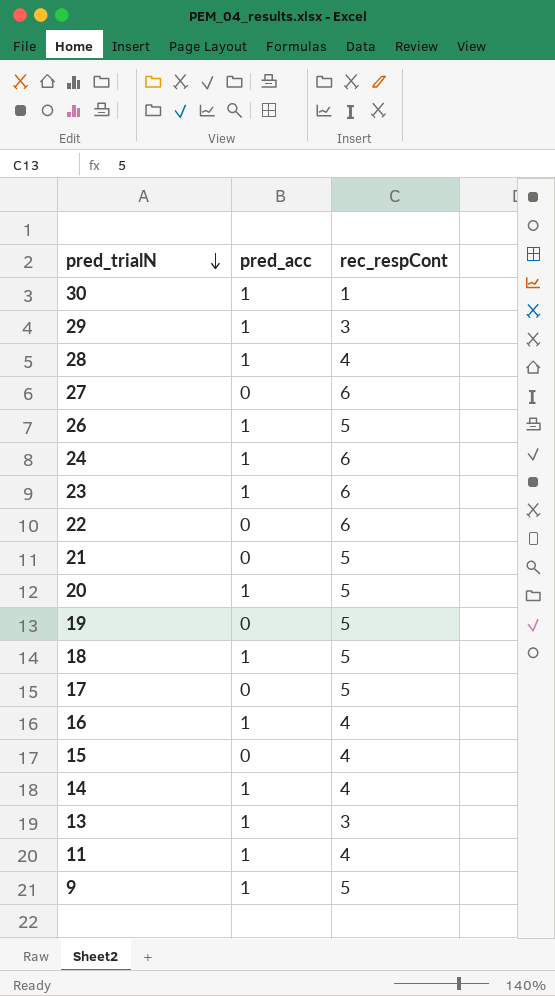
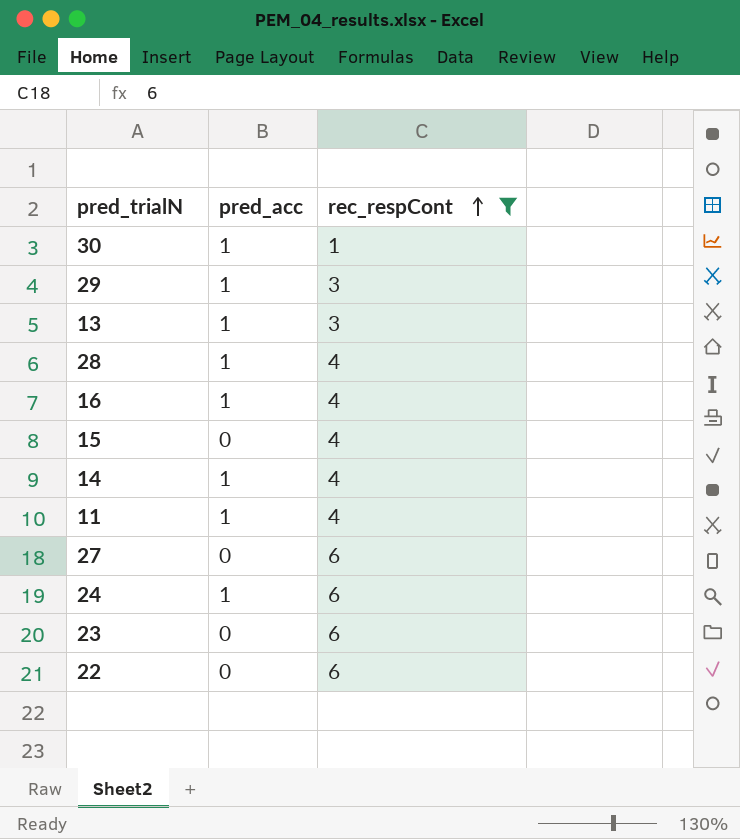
filter: none -> rec_respCont != 5
row order: pred_trialN descending -> rec_respCont ascending
23 | pred_acc: 1 -> 0

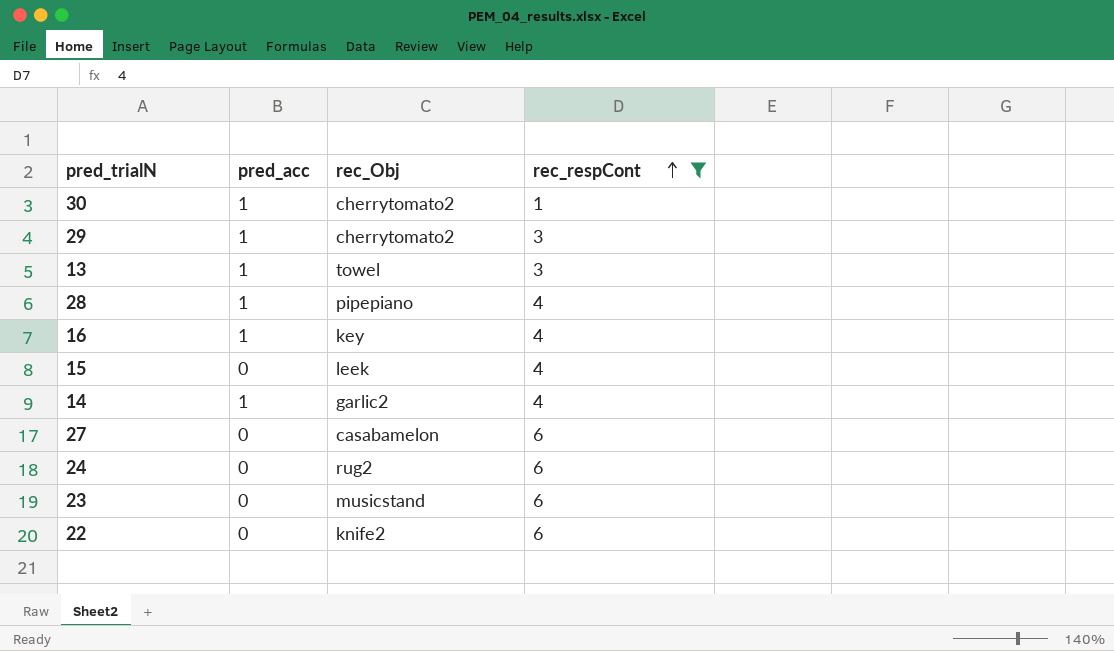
column rec_Obj | position: none -> 3
row 11: 1 | 4 -> none
24 | pred_acc: 1 -> 0

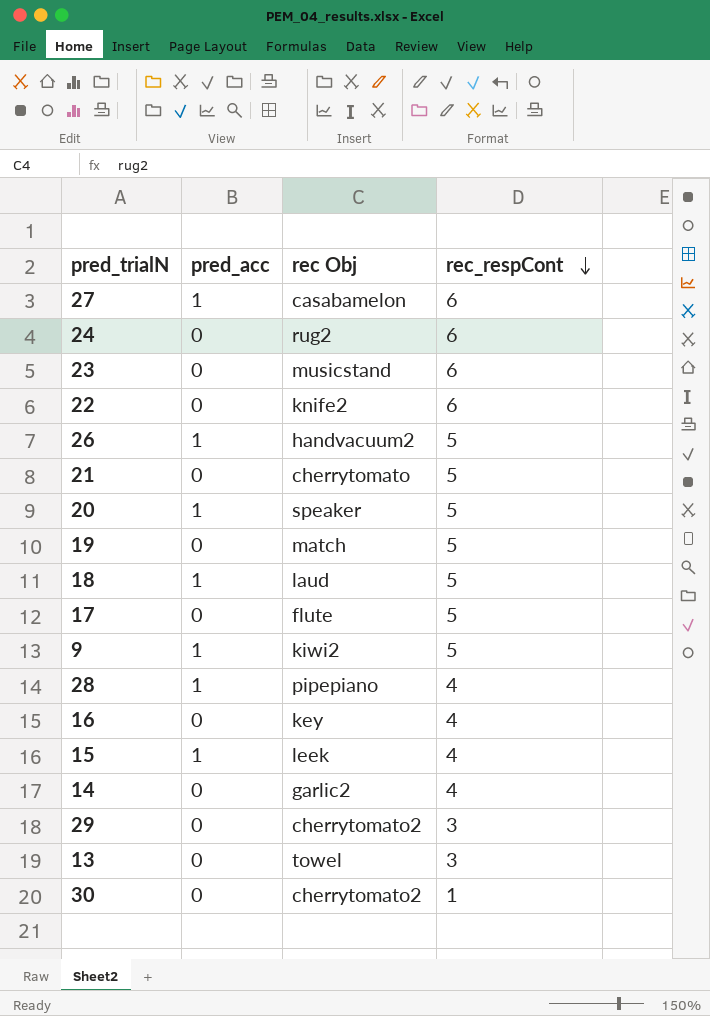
filter: rec_respCont != 5 -> none
row order: rec_respCont ascending -> rec_respCont descending
column name: rec_Obj -> rec Obj
27 | pred_acc: 0 -> 1
16 | pred_acc: 1 -> 0
15 | pred_acc: 0 -> 1
14 | pred_acc: 1 -> 0
29 | pred_acc: 1 -> 0
13 | pred_acc: 1 -> 0
30 | pred_acc: 1 -> 0

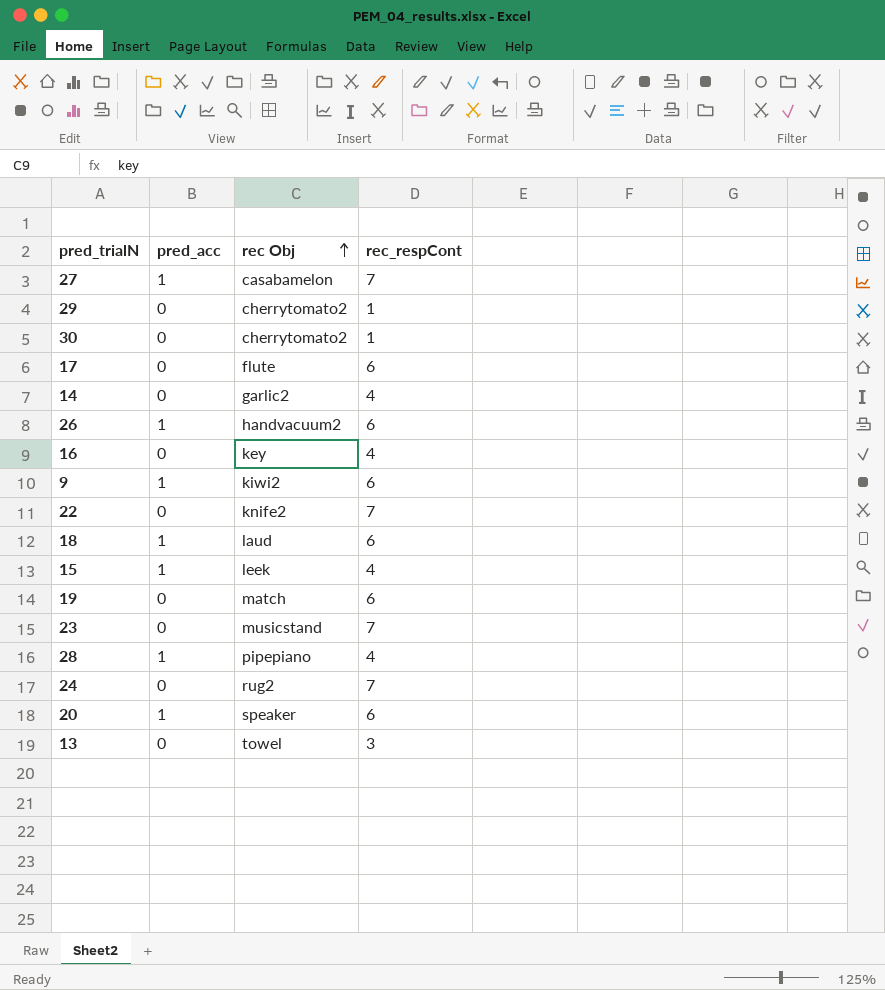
row order: rec_respCont descending -> rec Obj ascending
row 21: 0 | cherrytomato | 5 -> none
27 | rec_respCont: 6 -> 7
29 | rec_respCont: 3 -> 1
17 | rec_respCont: 5 -> 6
26 | rec_respCont: 5 -> 6
9 | rec_respCont: 5 -> 6
22 | rec_respCont: 6 -> 7
18 | rec_respCont: 5 -> 6
19 | rec_respCont: 5 -> 6
23 | rec_respCont: 6 -> 7
24 | rec_respCont: 6 -> 7
20 | rec_respCont: 5 -> 6

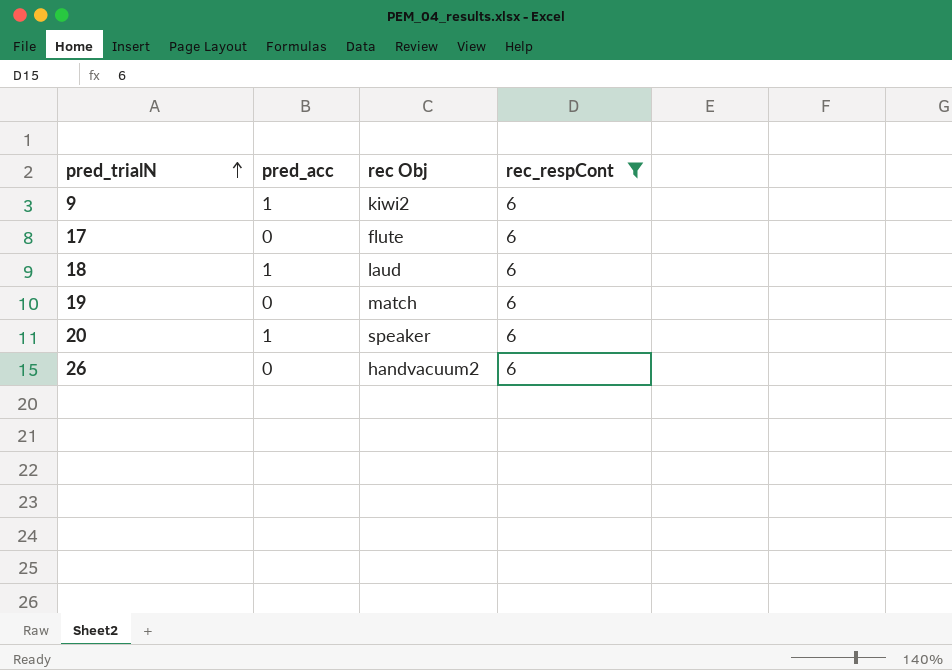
filter: none -> rec_respCont = 6
row order: rec Obj ascending -> pred_trialN ascending
26 | pred_acc: 1 -> 0

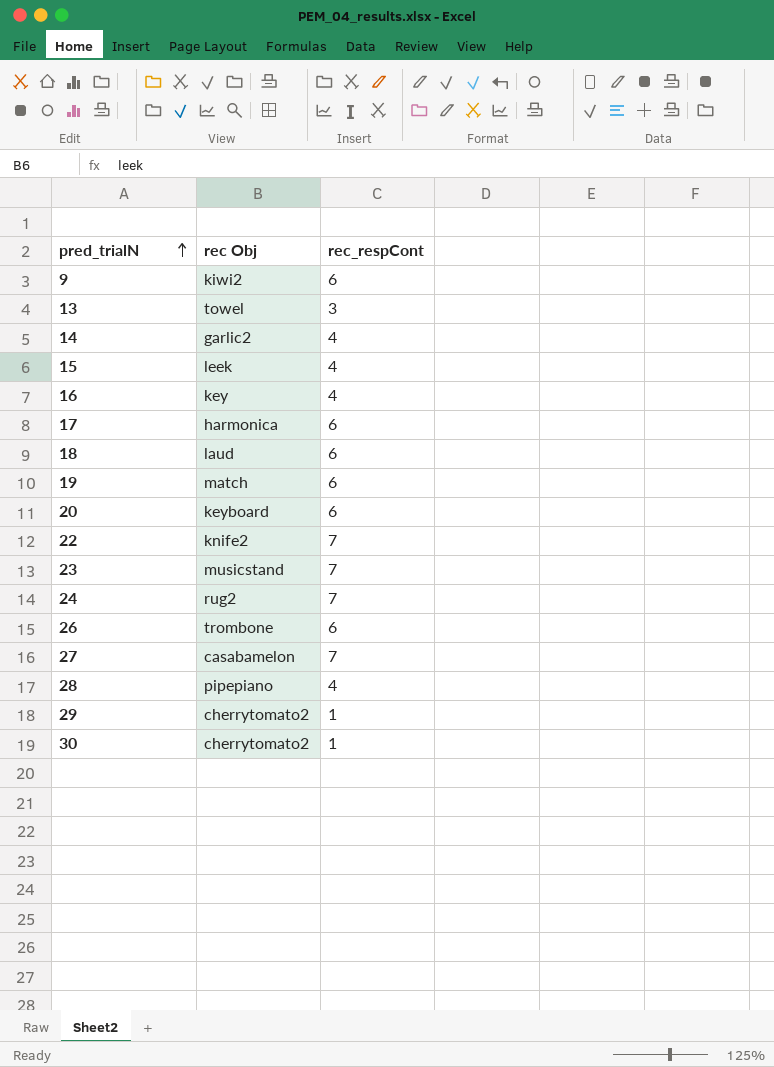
filter: rec_respCont = 6 -> none
column pred_acc | position: 2 -> none
17 | rec Obj: flute -> harmonica
20 | rec Obj: speaker -> keyboard
26 | rec Obj: handvacuum2 -> trombone

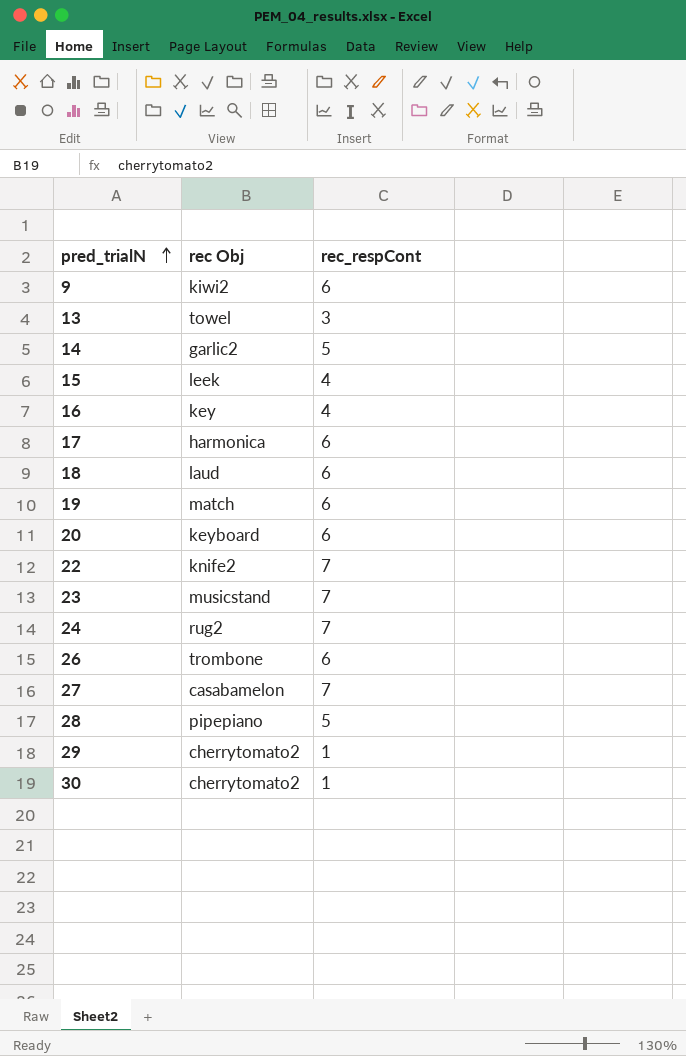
14 | rec_respCont: 4 -> 5
28 | rec_respCont: 4 -> 5

